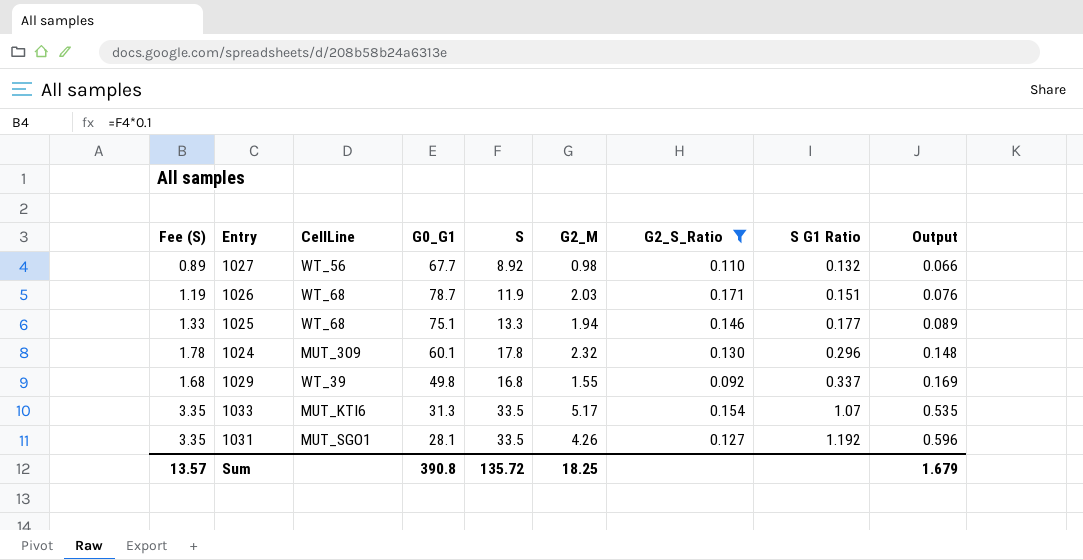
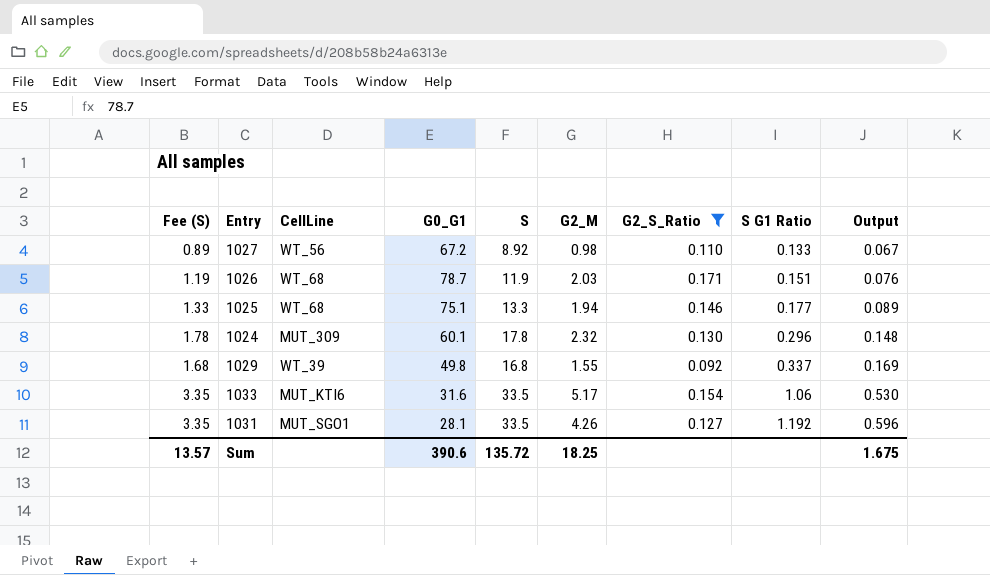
1027 | G0_G1: 67.7 -> 67.2
1027 | S G1 Ratio: 0.132 -> 0.133
1027 | Output: 0.066 -> 0.067
1033 | G0_G1: 31.3 -> 31.6
1033 | S G1 Ratio: 1.07 -> 1.06
1033 | Output: 0.535 -> 0.530
Sum | G0_G1: 390.8 -> 390.6
Sum | Output: 1.679 -> 1.675

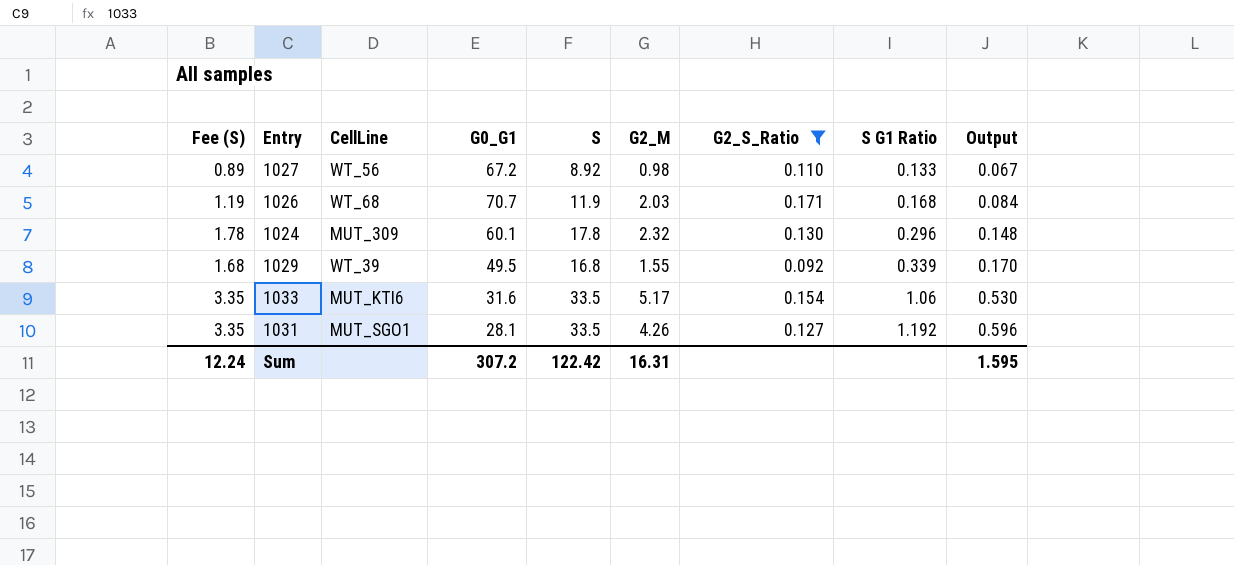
row 1025: 1.33 | WT_68 | 75.1 | 13.3 | 1.94 | 0.146 | 0.177 | 0.089 -> none
1026 | G0_G1: 78.7 -> 70.7
1026 | S G1 Ratio: 0.151 -> 0.168
1026 | Output: 0.076 -> 0.084
1029 | G0_G1: 49.8 -> 49.5
1029 | S G1 Ratio: 0.337 -> 0.339
1029 | Output: 0.169 -> 0.170
Sum | Fee (S): 13.57 -> 12.24
Sum | G0_G1: 390.6 -> 307.2
Sum | S: 135.72 -> 122.42
Sum | G2_M: 18.25 -> 16.31
Sum | Output: 1.675 -> 1.595

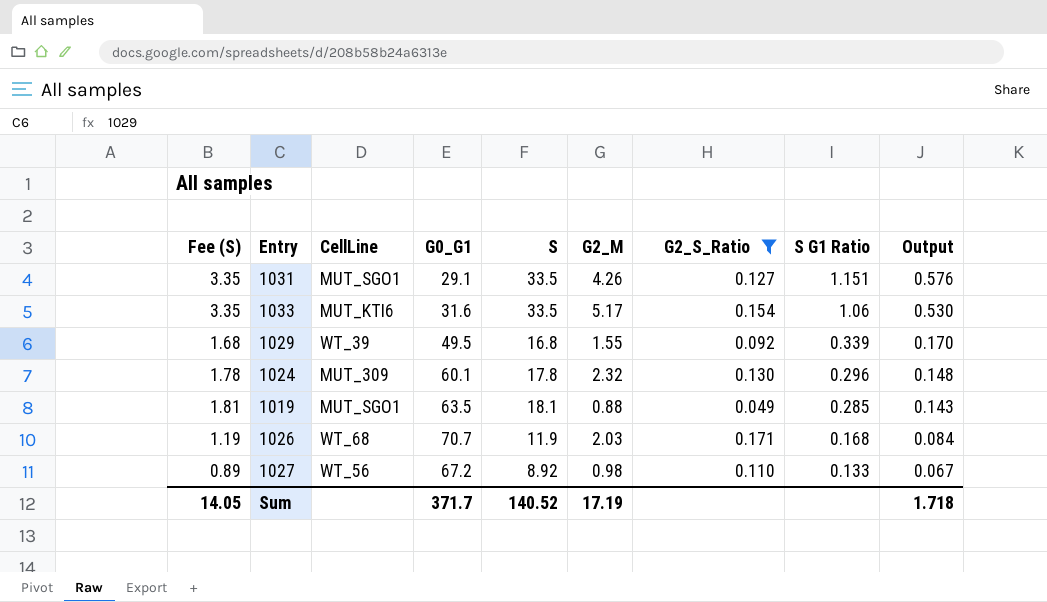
row order: S G1 Ratio ascending -> S G1 Ratio descending
1031 | G0_G1: 28.1 -> 29.1
1031 | S G1 Ratio: 1.192 -> 1.151
1031 | Output: 0.596 -> 0.576
row 1019: none -> 1.81 | MUT_SGO1 | 63.5 | 18.1 | 0.88 | 0.049 | 0.285 | 0.143
Sum | Fee (S): 12.24 -> 14.05
Sum | G0_G1: 307.2 -> 371.7
Sum | S: 122.42 -> 140.52
Sum | G2_M: 16.31 -> 17.19
Sum | Output: 1.595 -> 1.718

